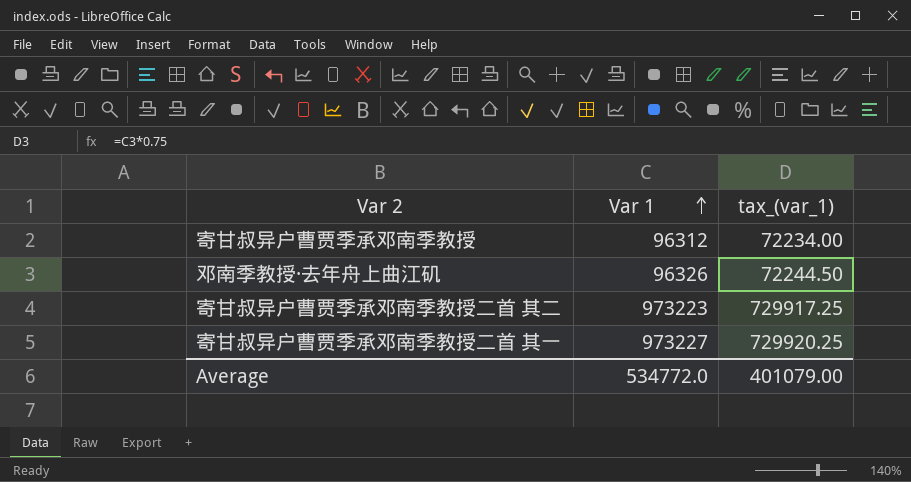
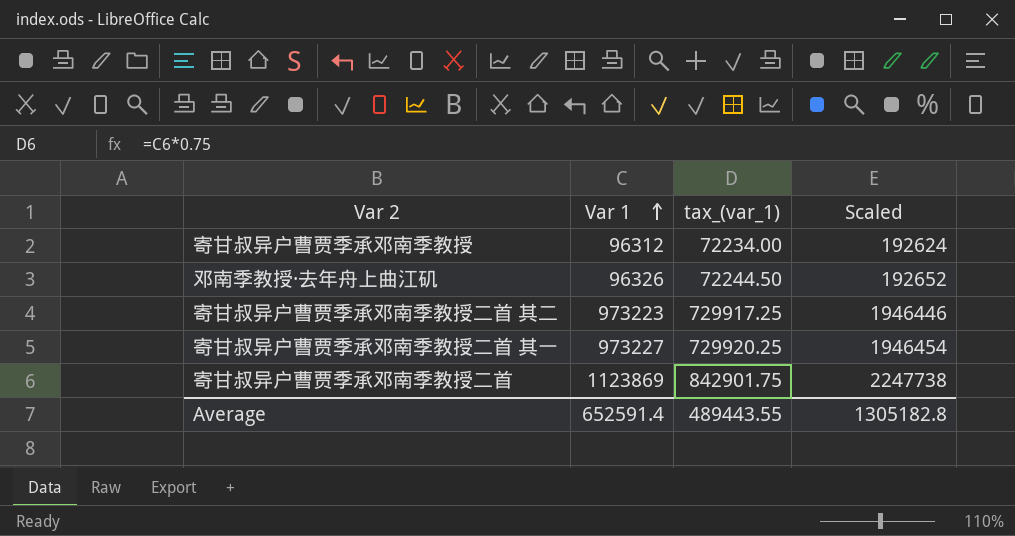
column Scaled | formula: none -> [Var 1] * 2
row 寄甘叔异户曹贾季承邓南季教授二首: none -> 1123869 | 842901.75 | 2247738
Average | Var 1: 534772.0 -> 652591.4
Average | tax_(var_1): 401079.00 -> 489443.55

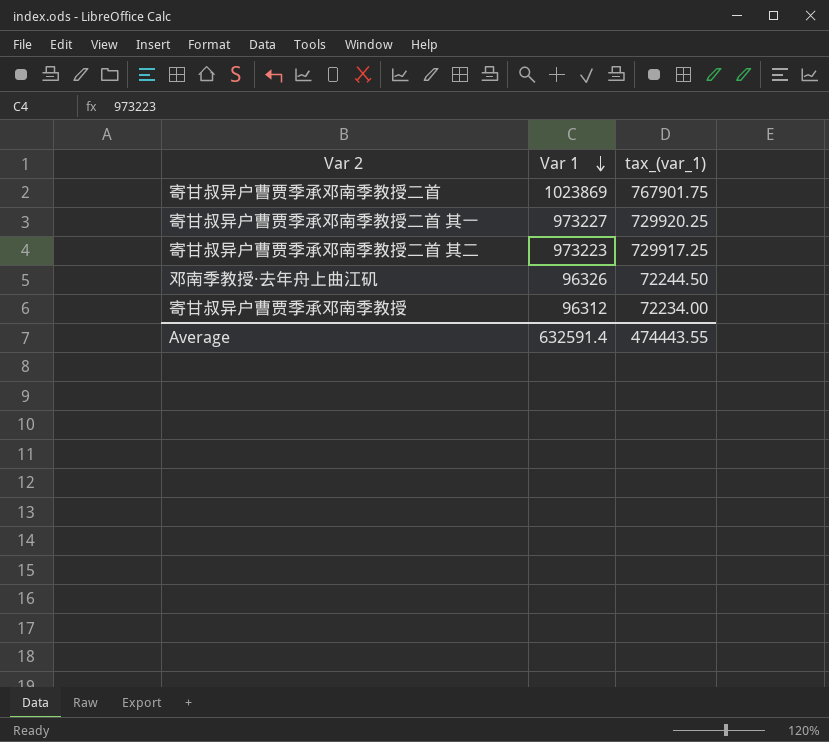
row order: Var 1 ascending -> Var 1 descending
column Scaled | formula: [Var 1] * 2 -> none
寄甘叔异户曹贾季承邓南季教授二首 | Var 1: 1123869 -> 1023869
寄甘叔异户曹贾季承邓南季教授二首 | tax_(var_1): 842901.75 -> 767901.75
Average | Var 1: 652591.4 -> 632591.4
Average | tax_(var_1): 489443.55 -> 474443.55

